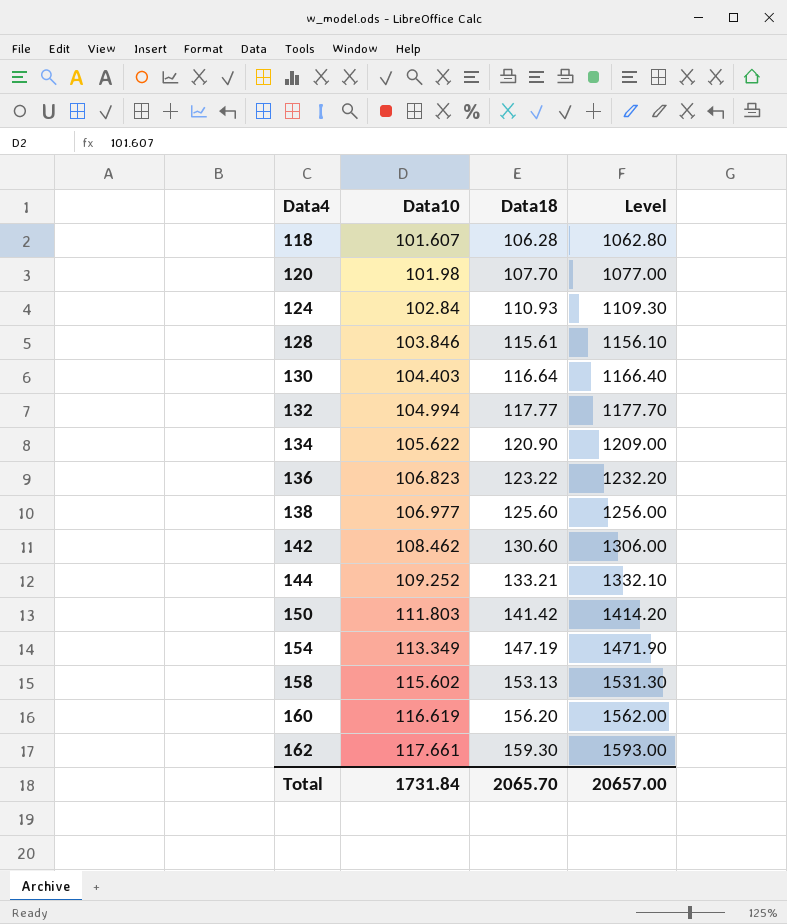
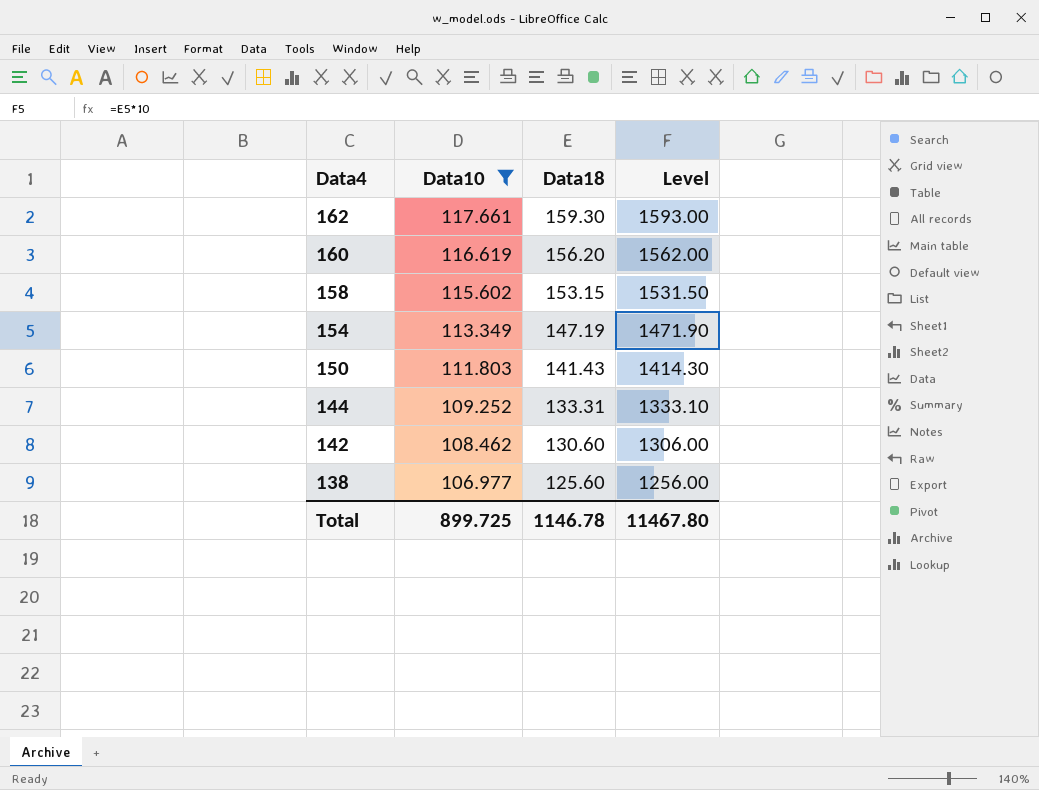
filter: none -> Data10 >= 106.977
row order: Data4 ascending -> Data4 descending
158 | Data18: 153.13 -> 153.15
158 | Level: 1531.30 -> 1531.50
150 | Data18: 141.42 -> 141.43
150 | Level: 1414.20 -> 1414.30
144 | Data18: 133.21 -> 133.31
144 | Level: 1332.10 -> 1333.10
Total | Data10: 1731.84 -> 899.725
Total | Data18: 2065.70 -> 1146.78
Total | Level: 20657.00 -> 11467.80

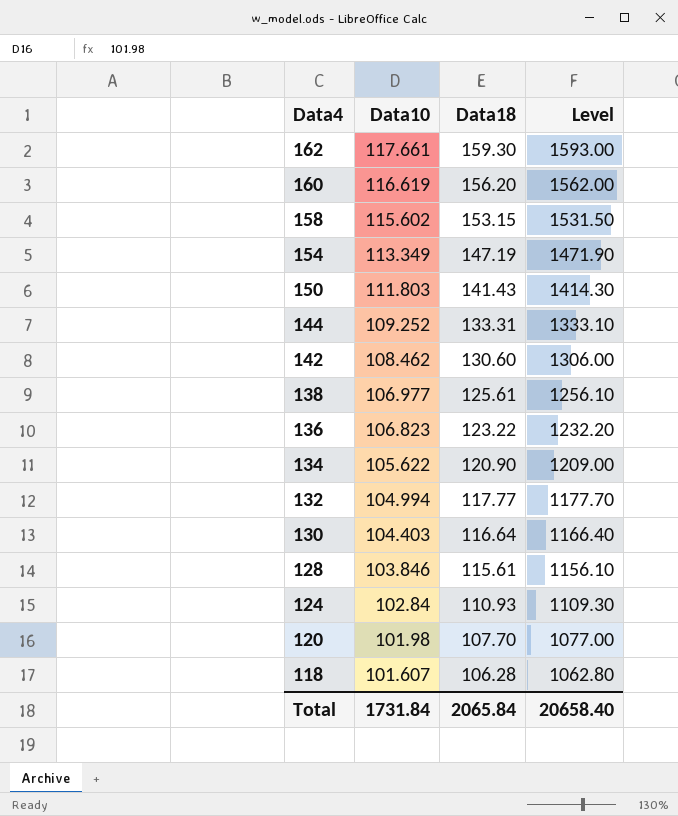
filter: Data10 >= 106.977 -> none
138 | Data18: 125.60 -> 125.61
138 | Level: 1256.00 -> 1256.10
Total | Data10: 899.725 -> 1731.84
Total | Data18: 1146.78 -> 2065.84
Total | Level: 11467.80 -> 20658.40

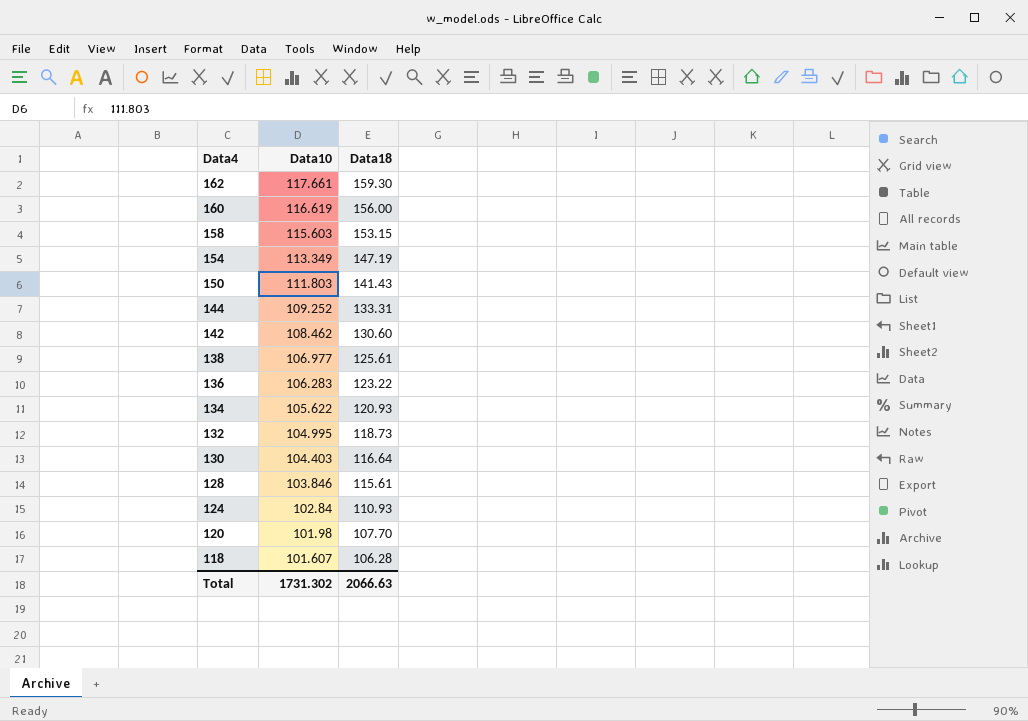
column Level | formula: [Data18] * 10 -> none
160 | Data18: 156.20 -> 156.00
158 | Data10: 115.602 -> 115.603
136 | Data10: 106.823 -> 106.283
134 | Data18: 120.90 -> 120.93
132 | Data10: 104.994 -> 104.995
132 | Data18: 117.77 -> 118.73
Total | Data10: 1731.84 -> 1731.302
Total | Data18: 2065.84 -> 2066.63

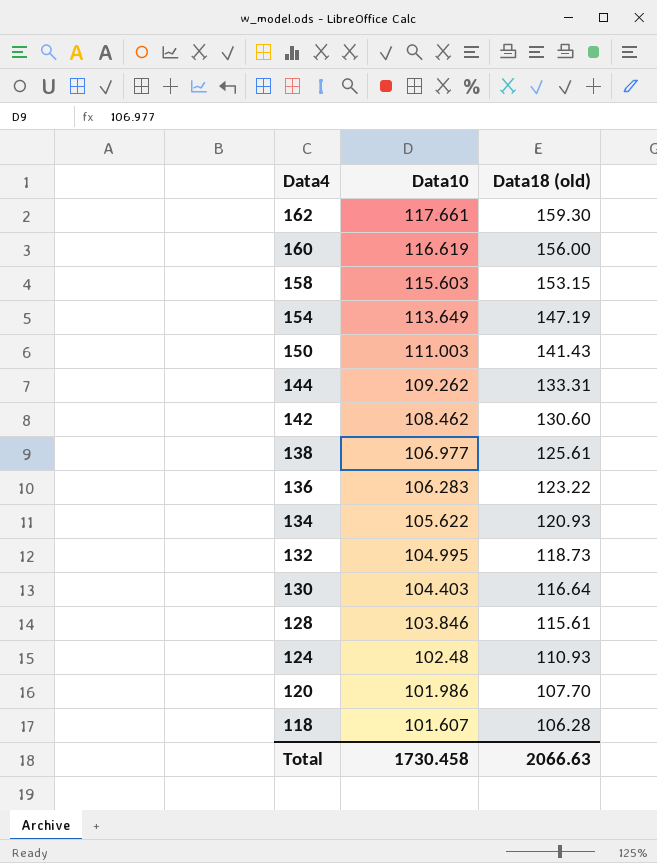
column name: Data18 -> Data18 (old)
154 | Data10: 113.349 -> 113.649
150 | Data10: 111.803 -> 111.003
144 | Data10: 109.252 -> 109.262
124 | Data10: 102.84 -> 102.48
120 | Data10: 101.98 -> 101.986
Total | Data10: 1731.302 -> 1730.458

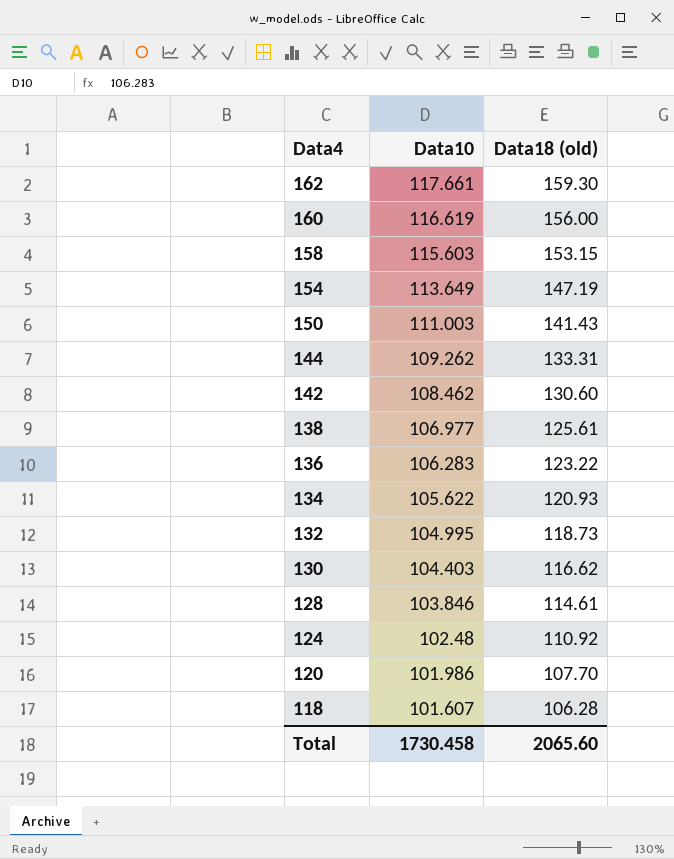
130 | Data18 (old): 116.64 -> 116.62
128 | Data18 (old): 115.61 -> 114.61
124 | Data18 (old): 110.93 -> 110.92
Total | Data18 (old): 2066.63 -> 2065.60

